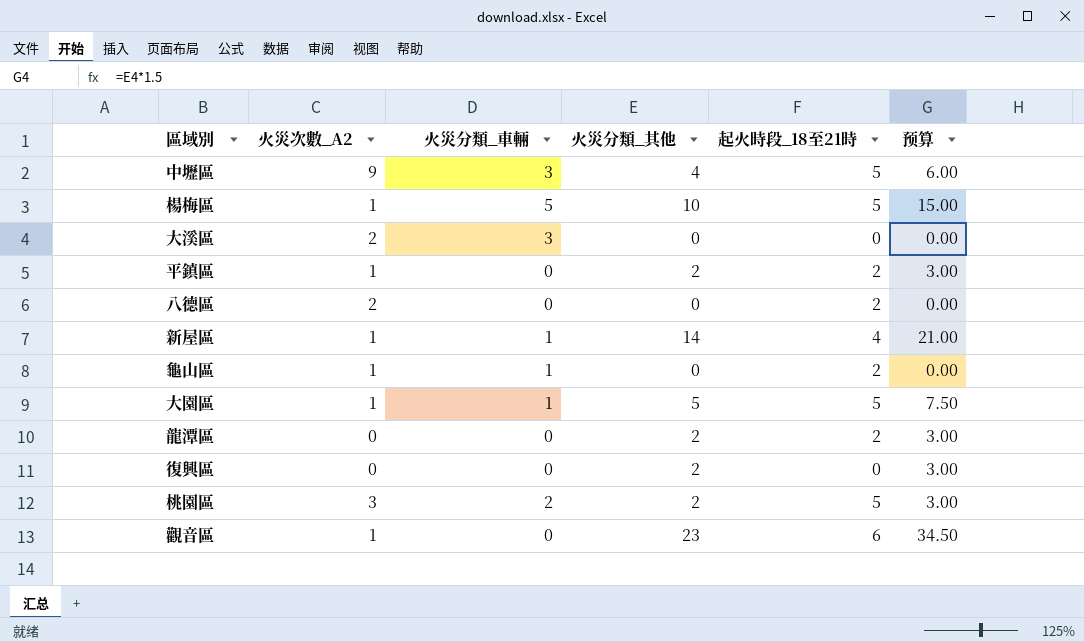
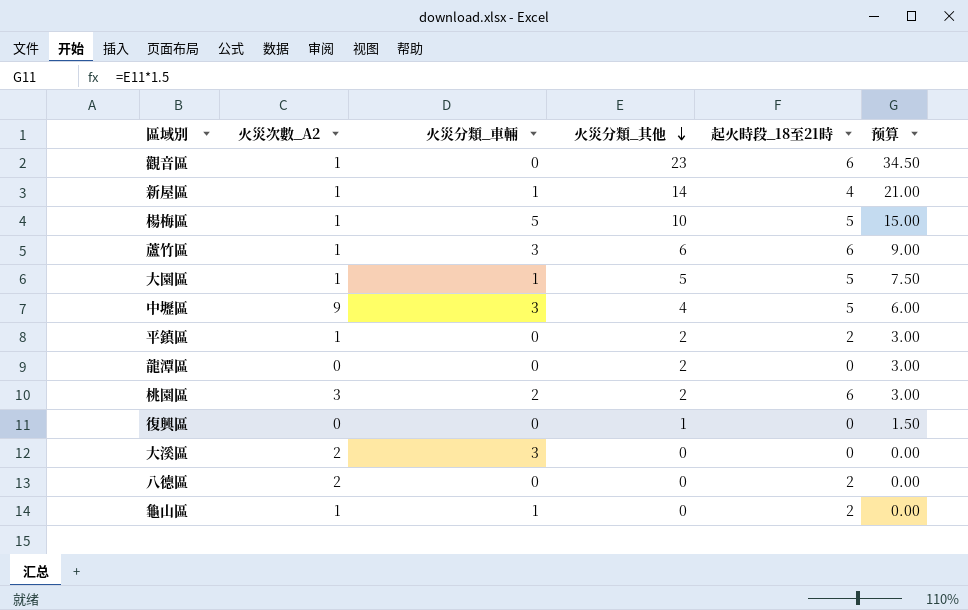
row order: none -> 火災分類_其他 descending
row 蘆竹區: none -> 1 | 3 | 6 | 6 | 9.00
龍潭區 | 起火時段_18至21時: 2 -> 0
桃園區 | 起火時段_18至21時: 5 -> 6
復興區 | 火災分類_其他: 2 -> 1
復興區 | 预算: 3.00 -> 1.50

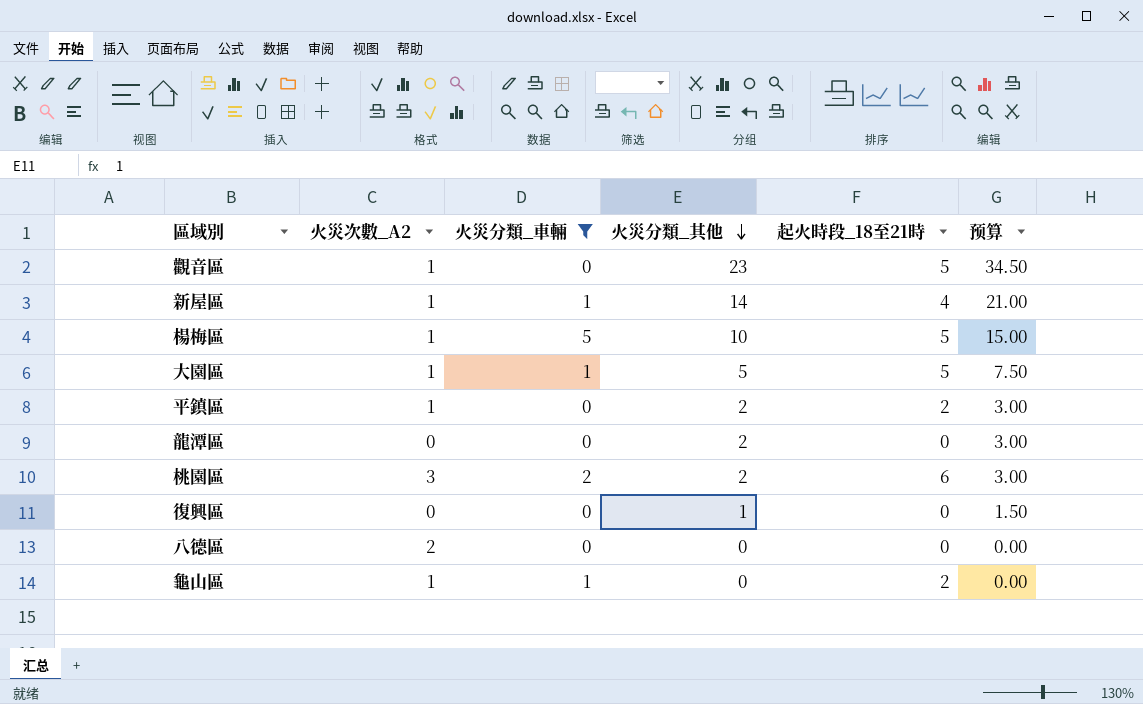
filter: none -> 火災分類_車輛 != 3
觀音區 | 起火時段_18至21時: 6 -> 5
八德區 | 起火時段_18至21時: 2 -> 0

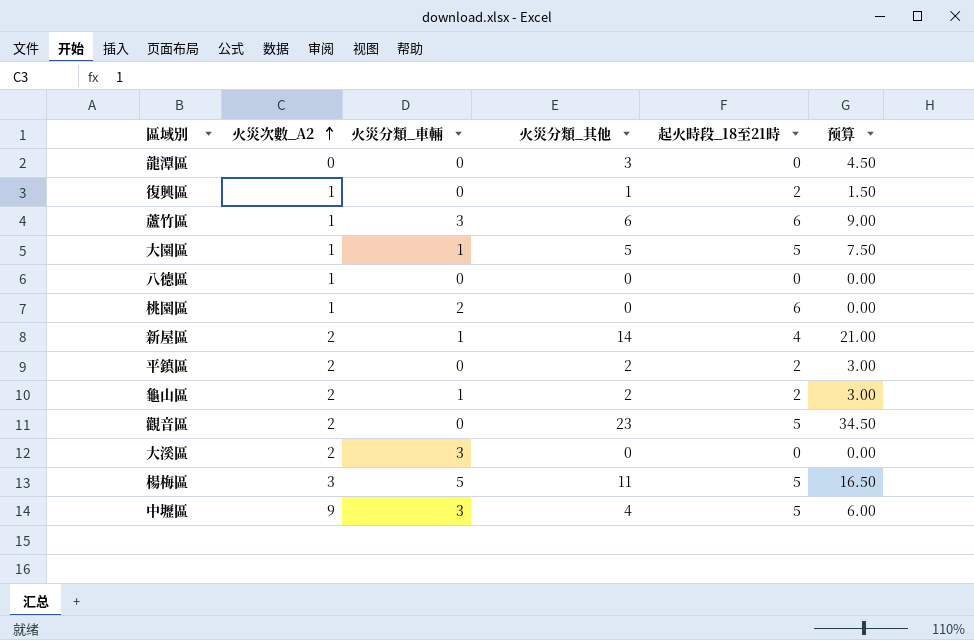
filter: 火災分類_車輛 != 3 -> none
row order: 火災分類_其他 descending -> 火災次數_A2 ascending
龍潭區 | 火災分類_其他: 2 -> 3
龍潭區 | 预算: 3.00 -> 4.50
復興區 | 火災次數_A2: 0 -> 1
復興區 | 起火時段_18至21時: 0 -> 2
八德區 | 火災次數_A2: 2 -> 1
桃園區 | 火災次數_A2: 3 -> 1
桃園區 | 火災分類_其他: 2 -> 0
桃園區 | 预算: 3.00 -> 0.00
新屋區 | 火災次數_A2: 1 -> 2
平鎮區 | 火災次數_A2: 1 -> 2
龜山區 | 火災次數_A2: 1 -> 2
龜山區 | 火災分類_其他: 0 -> 2
龜山區 | 预算: 0.00 -> 3.00
觀音區 | 火災次數_A2: 1 -> 2
楊梅區 | 火災次數_A2: 1 -> 3
楊梅區 | 火災分類_其他: 10 -> 11
楊梅區 | 预算: 15.00 -> 16.50

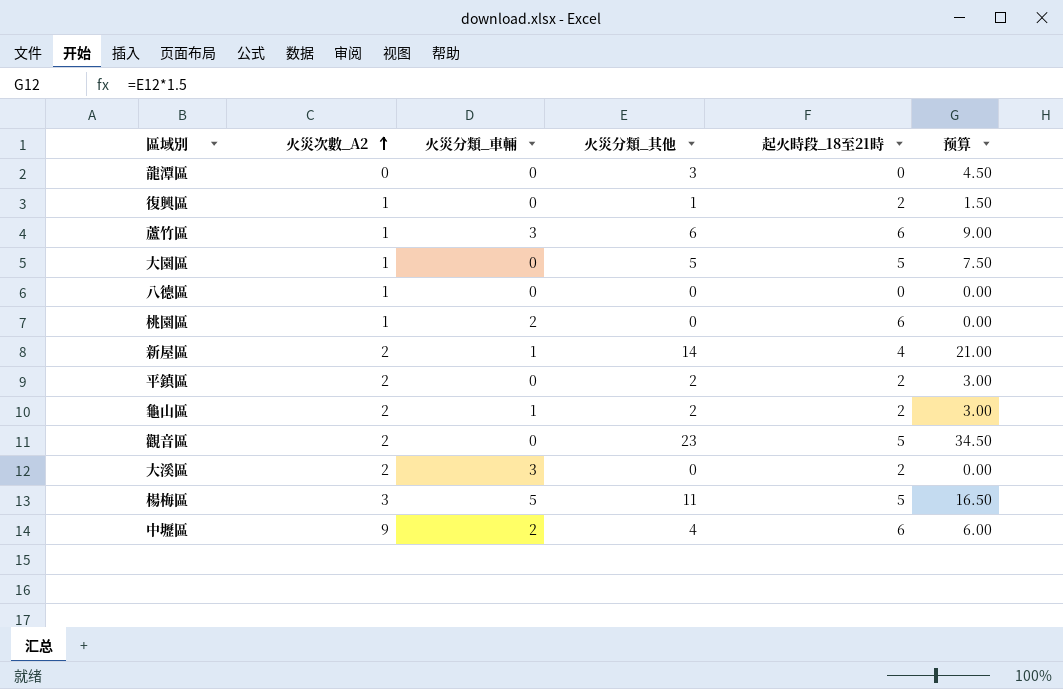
大園區 | 火災分類_車輛: 1 -> 0
大溪區 | 起火時段_18至21時: 0 -> 2
中壢區 | 火災分類_車輛: 3 -> 2
中壢區 | 起火時段_18至21時: 5 -> 6

